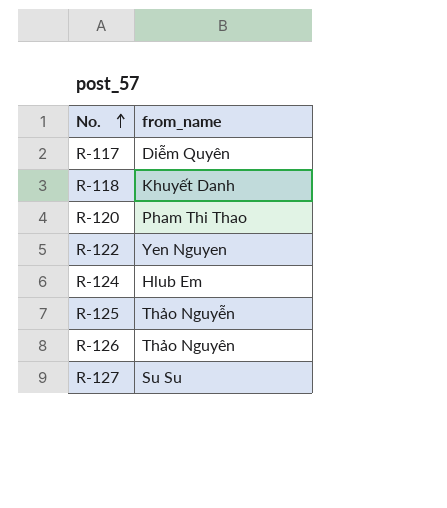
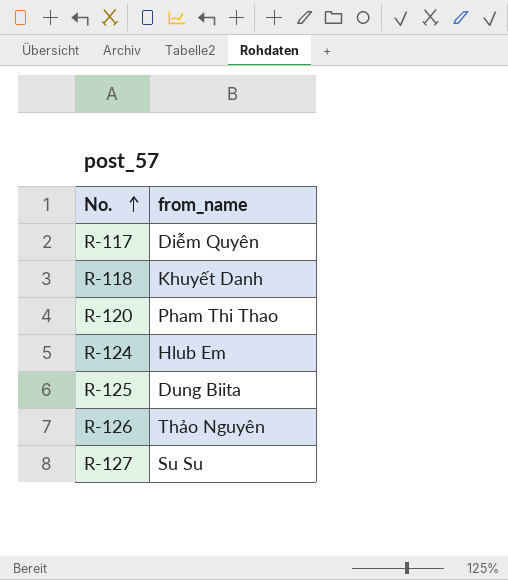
row R-122: Yen Nguyen -> none
R-125 | from_name: Thảo Nguyễn -> Dung Biita

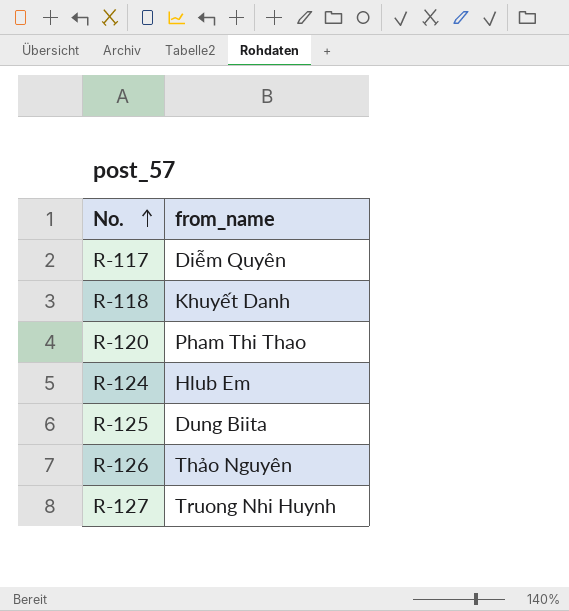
R-127 | from_name: Su Su -> Truong Nhi Huynh

